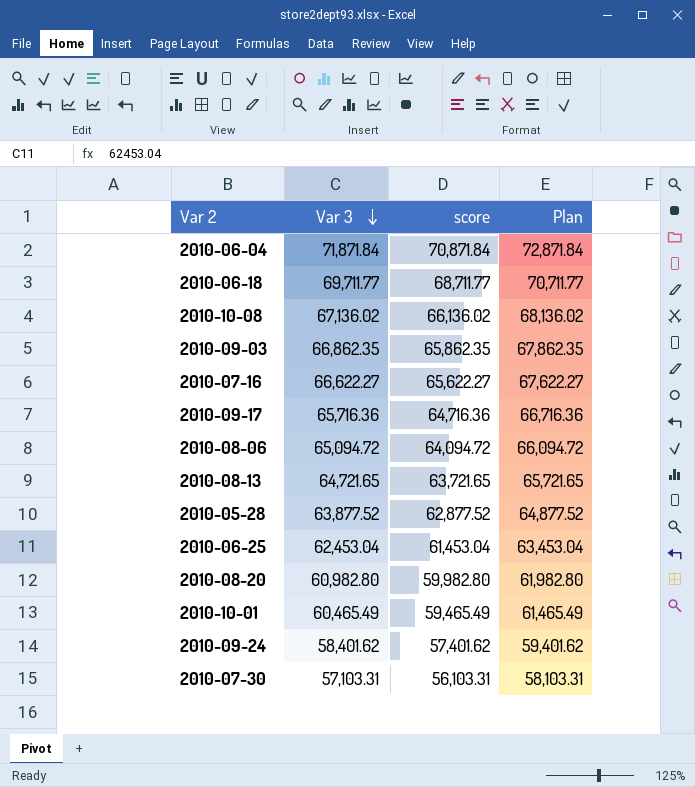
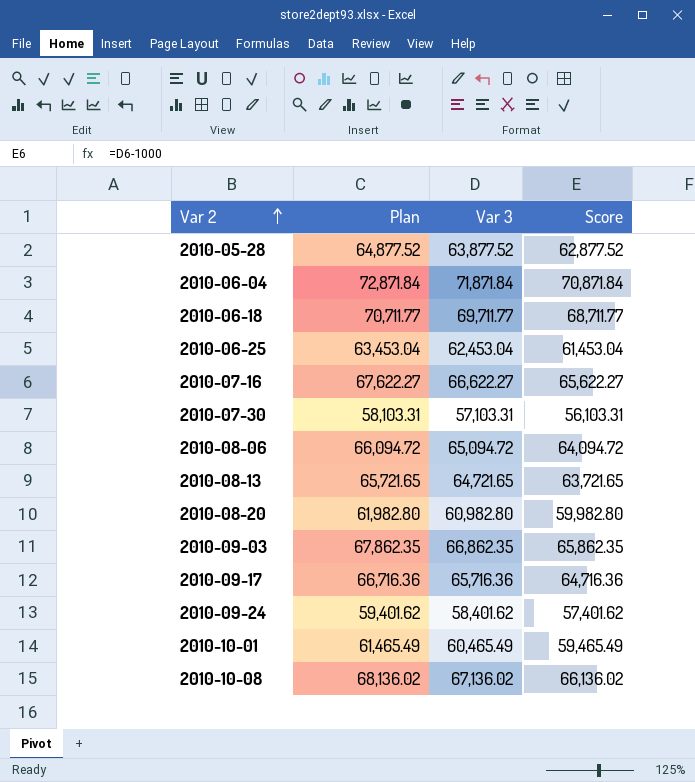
row order: Var 3 descending -> Var 2 ascending
column Plan | position: 4 -> 2
column name: score -> Score

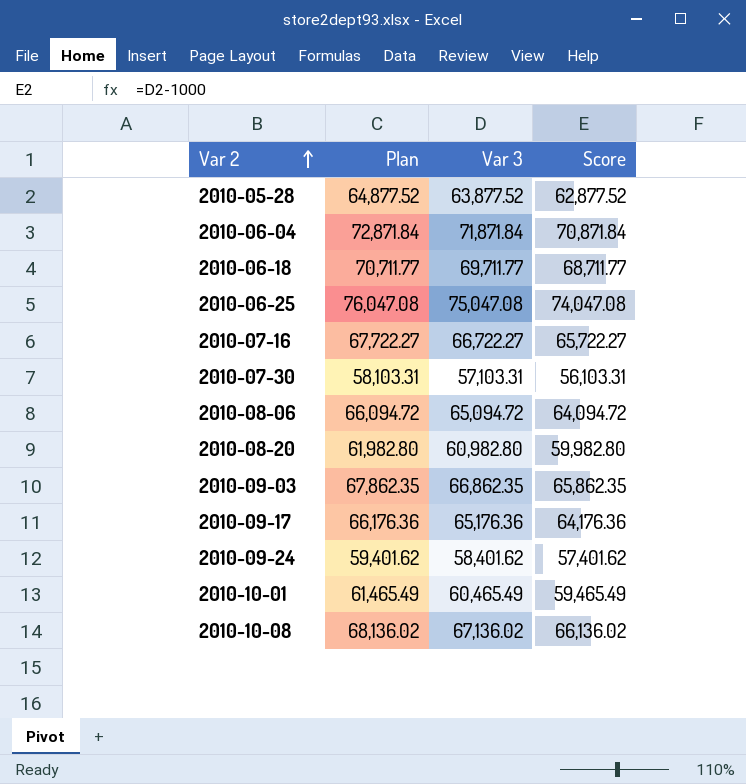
row 2010-08-13: 65,721.65 | 64,721.65 | 63,721.65 -> none
2010-06-25 | Plan: 63,453.04 -> 76,047.08
2010-06-25 | Var 3: 62,453.04 -> 75,047.08
2010-06-25 | Score: 61,453.04 -> 74,047.08
2010-07-16 | Plan: 67,622.27 -> 67,722.27
2010-07-16 | Var 3: 66,622.27 -> 66,722.27
2010-07-16 | Score: 65,622.27 -> 65,722.27
2010-09-17 | Plan: 66,716.36 -> 66,176.36
2010-09-17 | Var 3: 65,716.36 -> 65,176.36
2010-09-17 | Score: 64,716.36 -> 64,176.36

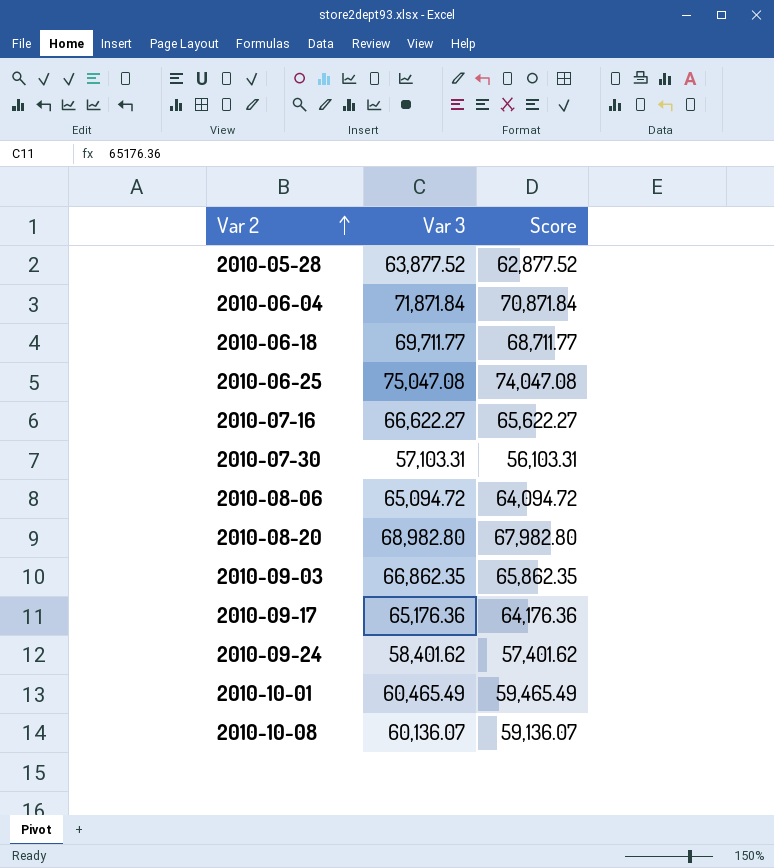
column Plan | formula: [Var 3] + 1000 -> none
2010-07-16 | Var 3: 66,722.27 -> 66,622.27
2010-07-16 | Score: 65,722.27 -> 65,622.27
2010-08-20 | Var 3: 60,982.80 -> 68,982.80
2010-08-20 | Score: 59,982.80 -> 67,982.80
2010-10-08 | Var 3: 67,136.02 -> 60,136.07
2010-10-08 | Score: 66,136.02 -> 59,136.07

